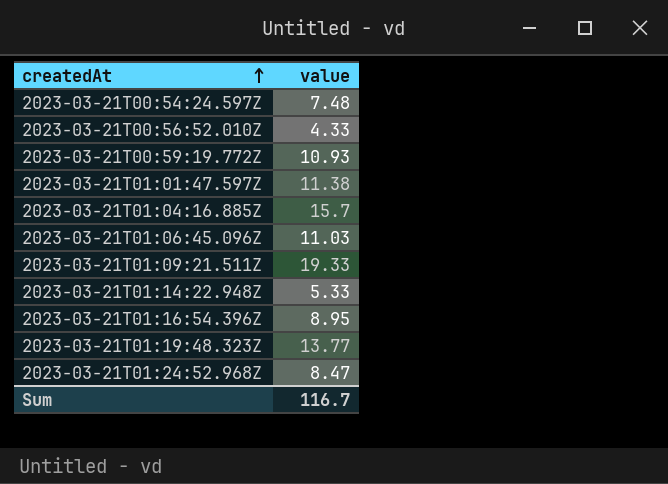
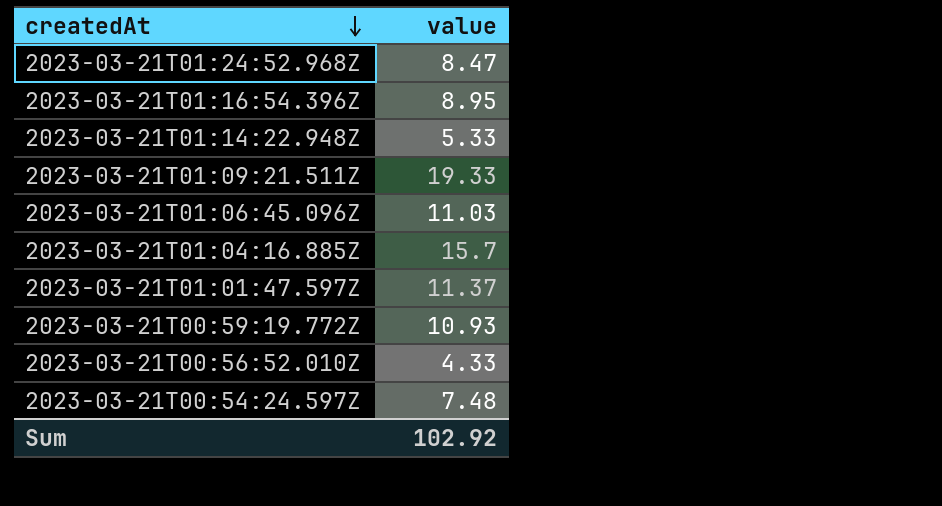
row order: createdAt ascending -> createdAt descending
row 2023-03-21T01:19:48.323Z: 13.77 -> none
2023-03-21T01:01:47.597Z | value: 11.38 -> 11.37
Sum | value: 116.7 -> 102.92

